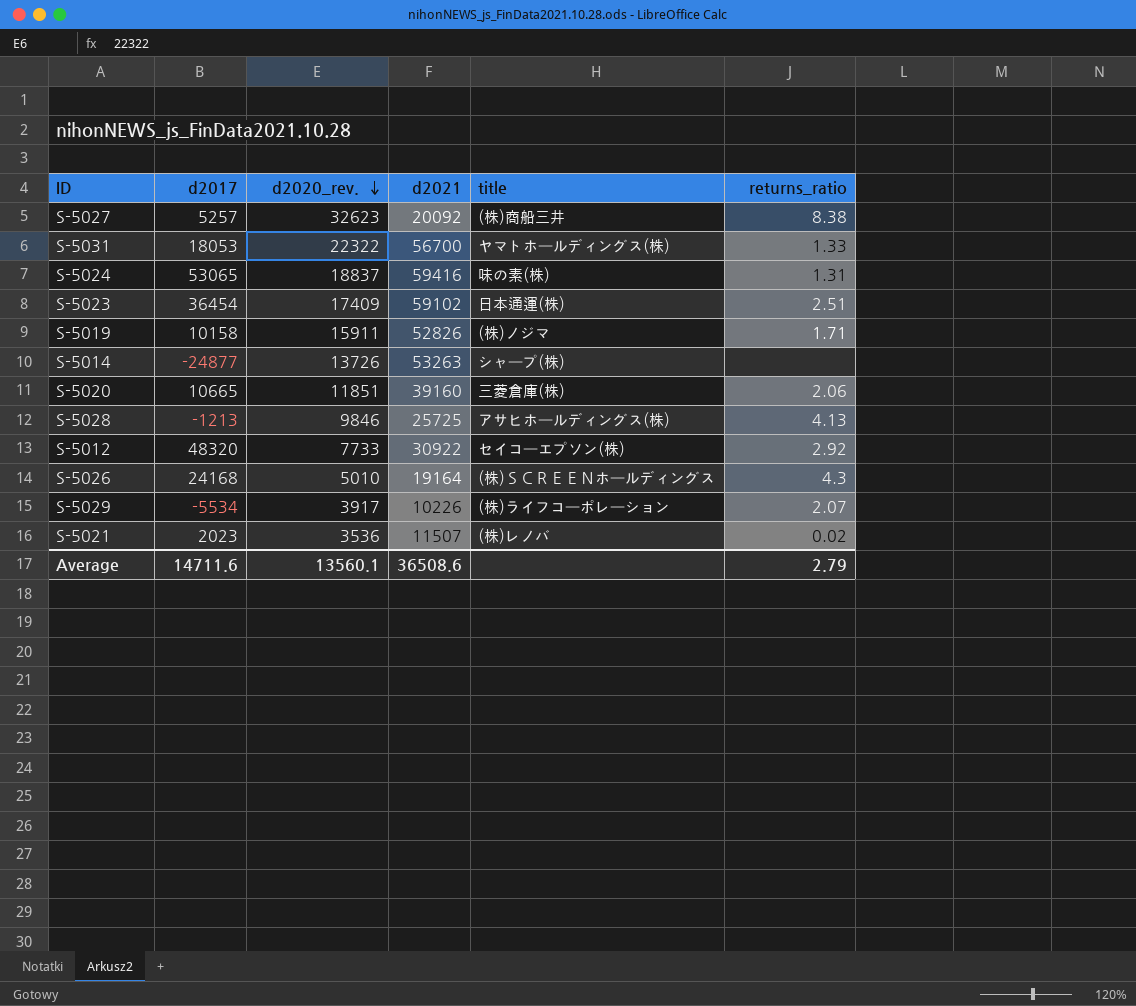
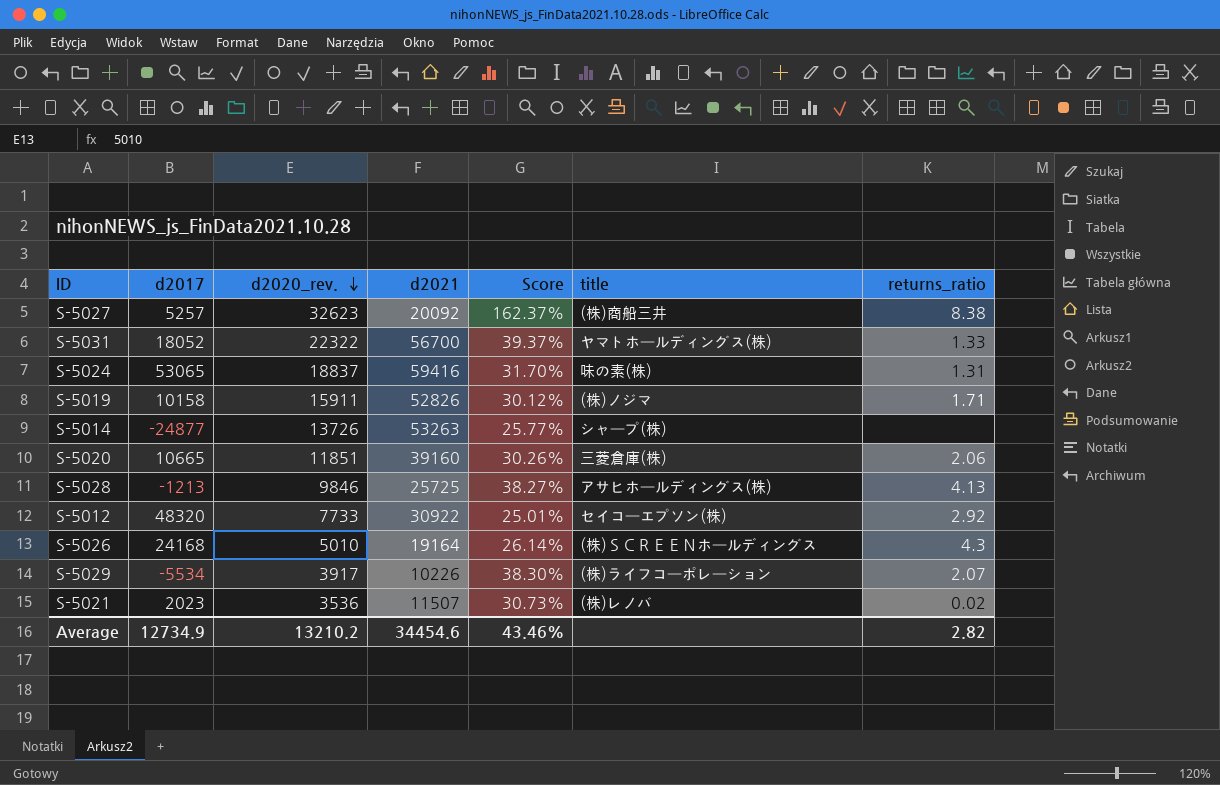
column Score | formula: none -> [d2020_rev.] / [d2021]
row S-5023: 36454 | 17409 | 59102 | 日本通運(株) | 2.51 -> none
S-5031 | d2017: 18053 -> 18052
Average | d2017: 14711.6 -> 12734.9
Average | d2020_rev.: 13560.1 -> 13210.2
Average | d2021: 36508.6 -> 34454.6
Average | returns_ratio: 2.79 -> 2.82

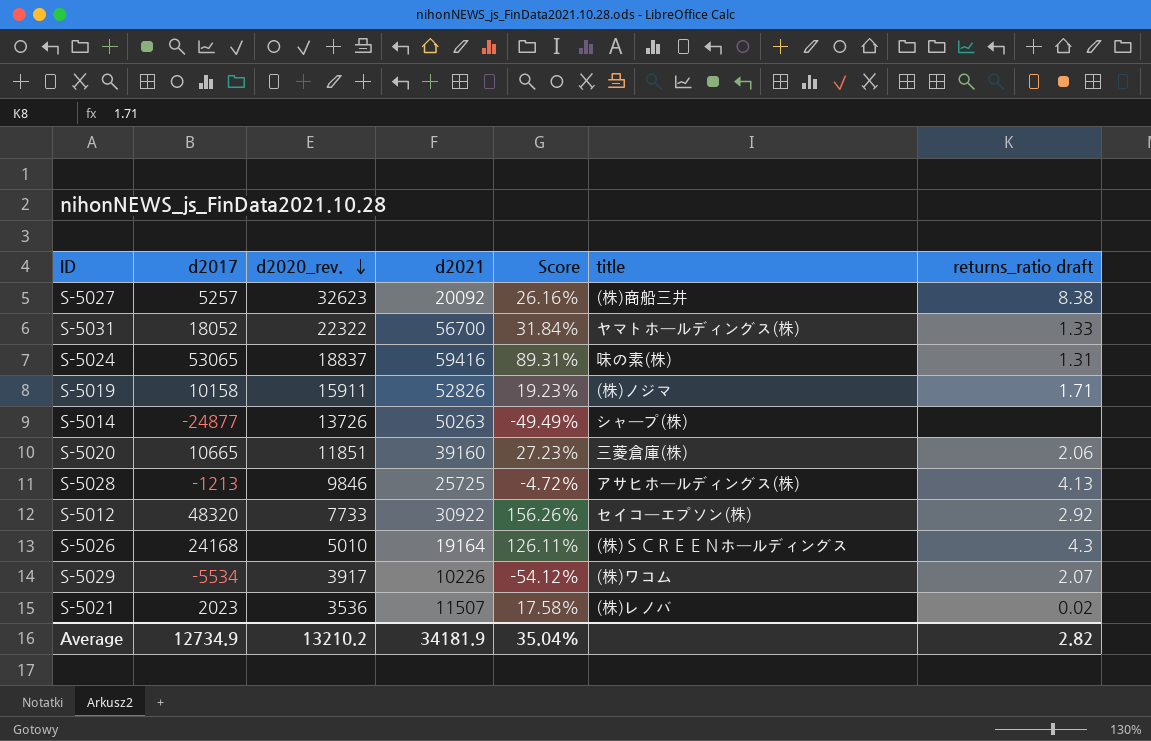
column Score | formula: [d2020_rev.] / [d2021] -> [d2017] / [d2021]
column name: returns_ratio -> returns_ratio draft
S-5014 | d2021: 53263 -> 50263
S-5029 | title: (株)ライフコーポレーション -> (株)ワコム
Average | d2021: 34454.6 -> 34181.9
Average | Score: 43.46% -> 35.04%

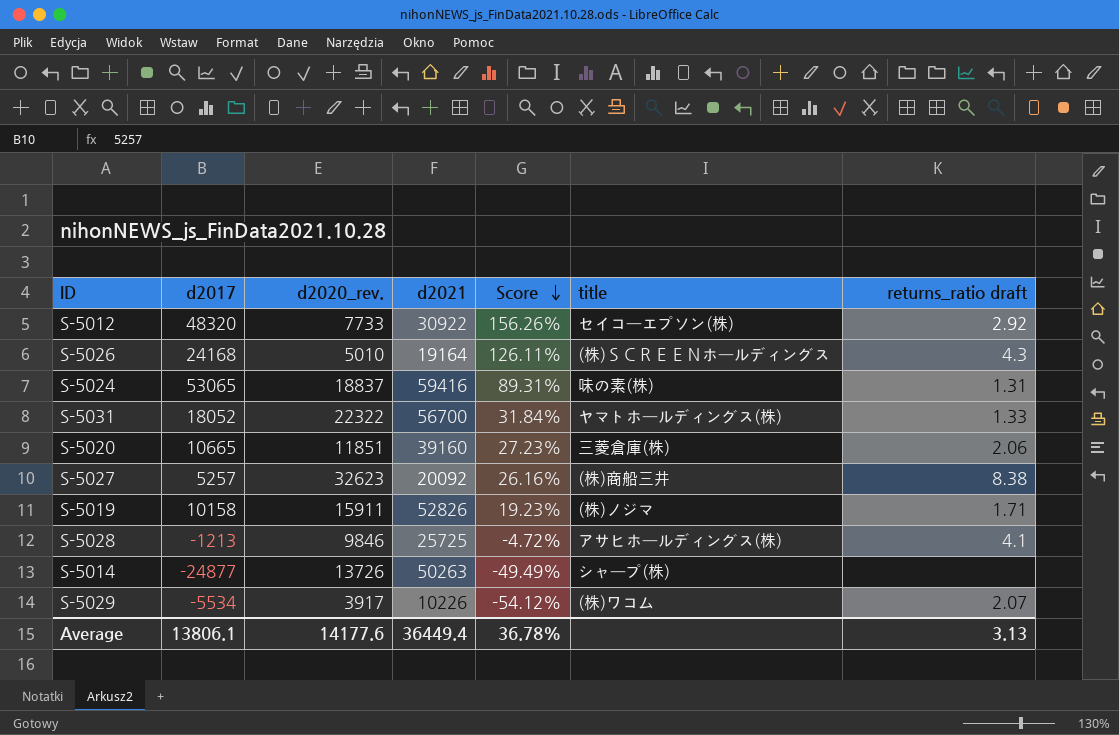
row order: d2020_rev. descending -> Score descending
row S-5021: 2023 | 3536 | 11507 | 17.58% | (株)レノバ | 0.02 -> none
S-5028 | returns_ratio draft: 4.13 -> 4.1
Average | d2017: 12734.9 -> 13806.1
Average | d2020_rev.: 13210.2 -> 14177.6
Average | d2021: 34181.9 -> 36449.4
Average | Score: 35.04% -> 36.78%
Average | returns_ratio draft: 2.82 -> 3.13

